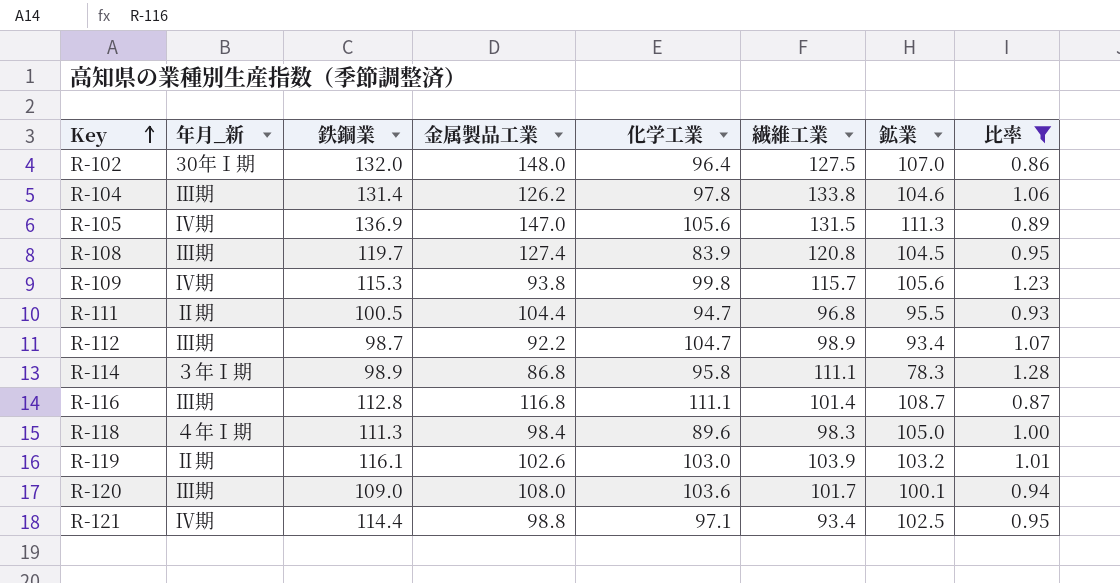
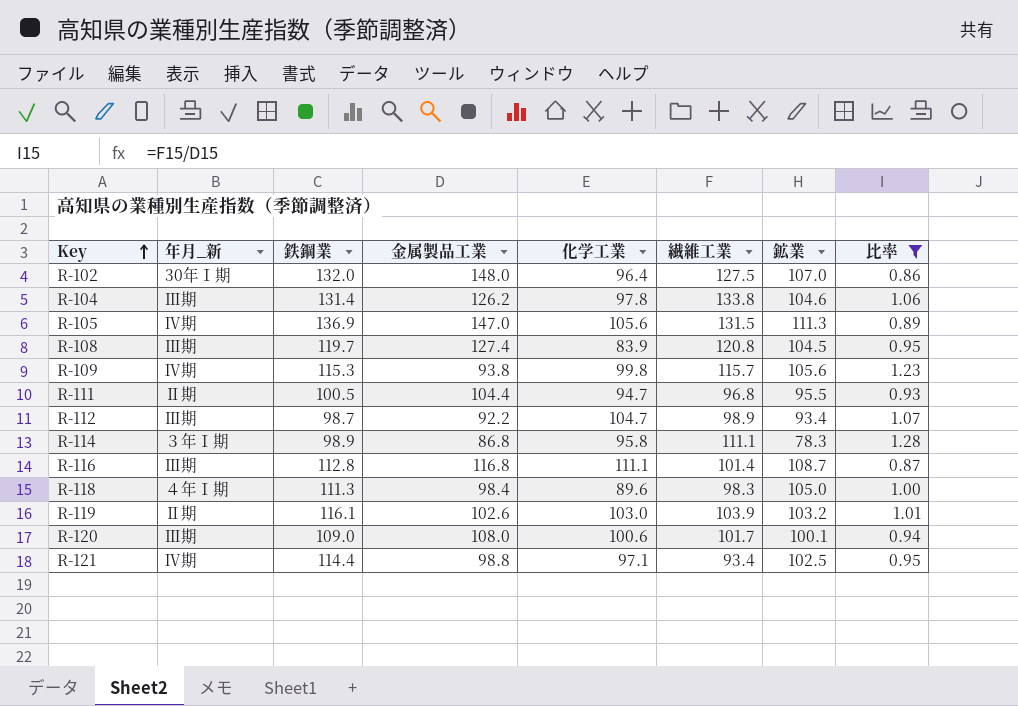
R-120 | 化学工業: 103.6 -> 100.6

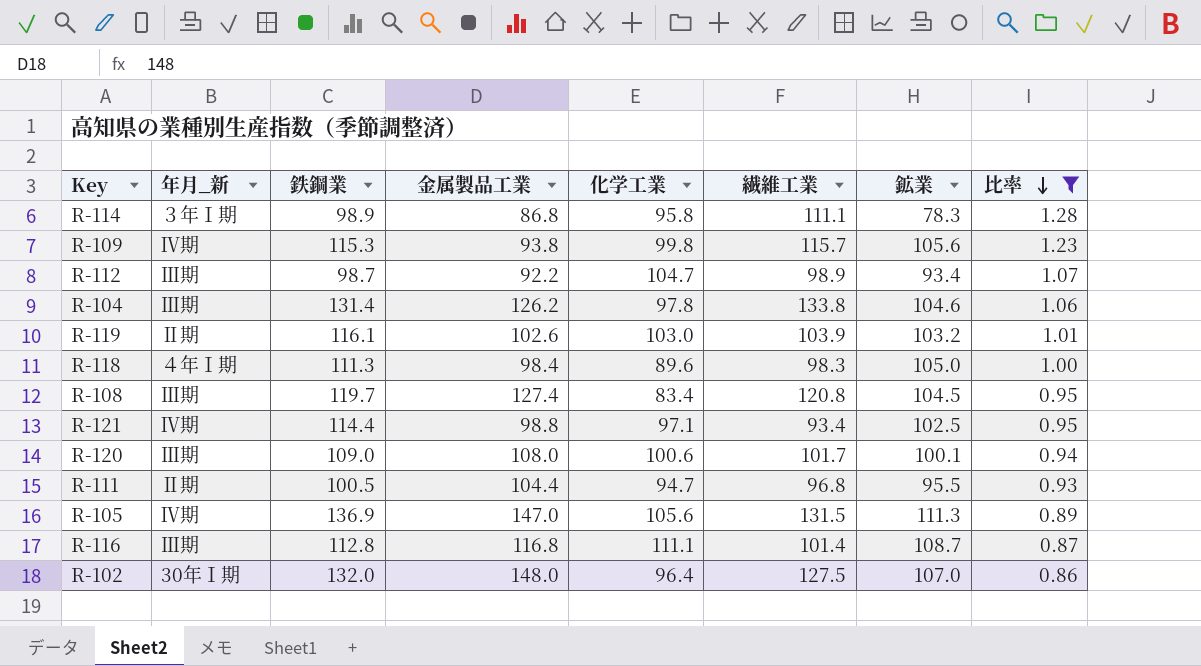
row order: Key ascending -> 比率 descending
R-108 | 化学工業: 83.9 -> 83.4

